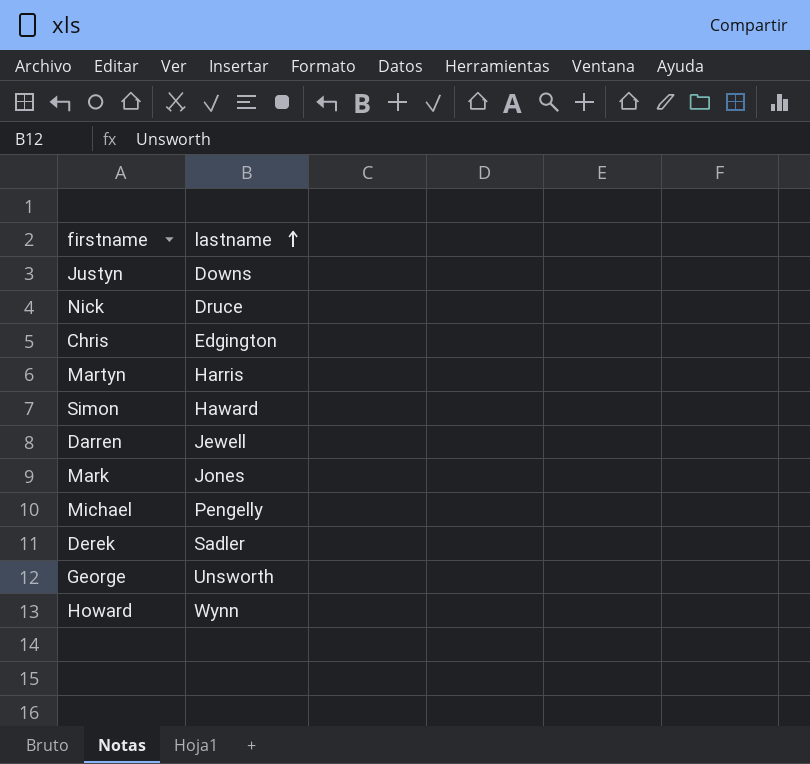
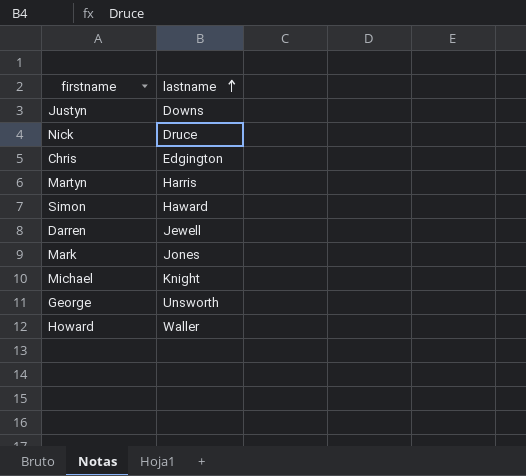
row Derek: Sadler -> none
Michael | lastname: Pengelly -> Knight
Howard | lastname: Wynn -> Waller

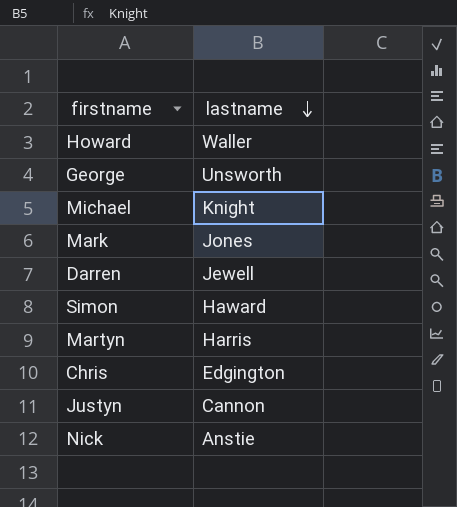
row order: lastname ascending -> lastname descending
Justyn | lastname: Downs -> Cannon
Nick | lastname: Druce -> Anstie

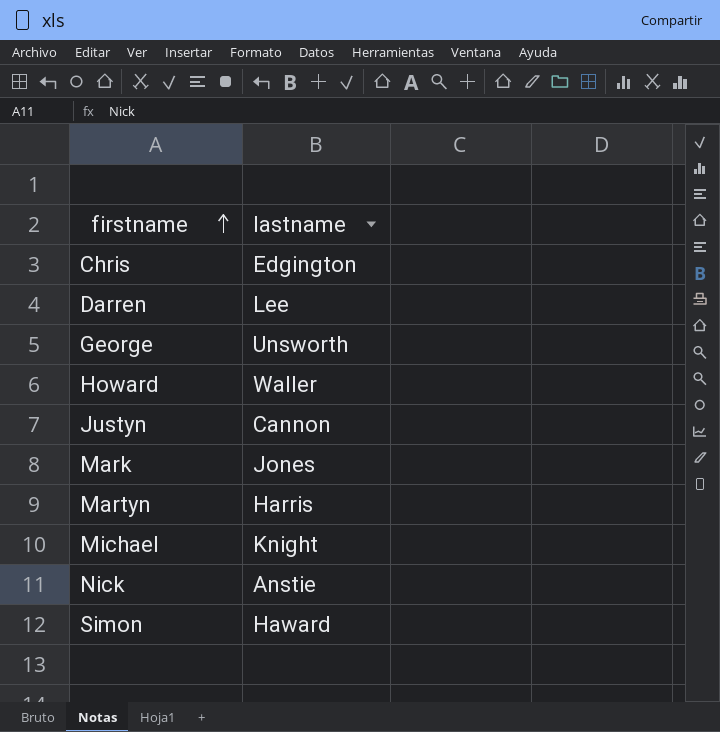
row order: lastname descending -> firstname ascending
Darren | lastname: Jewell -> Lee

